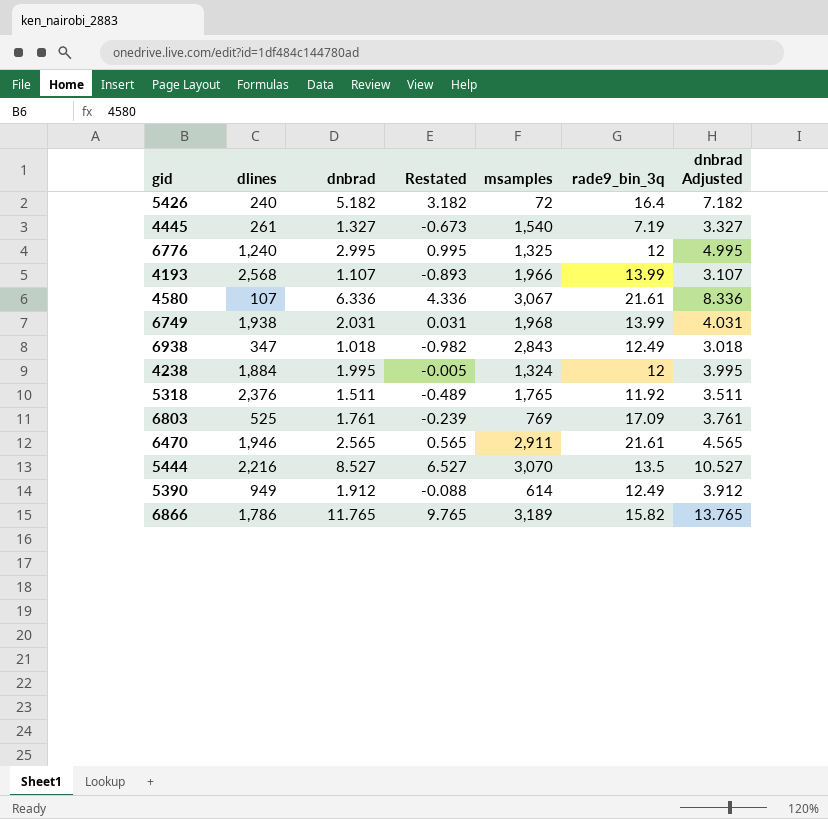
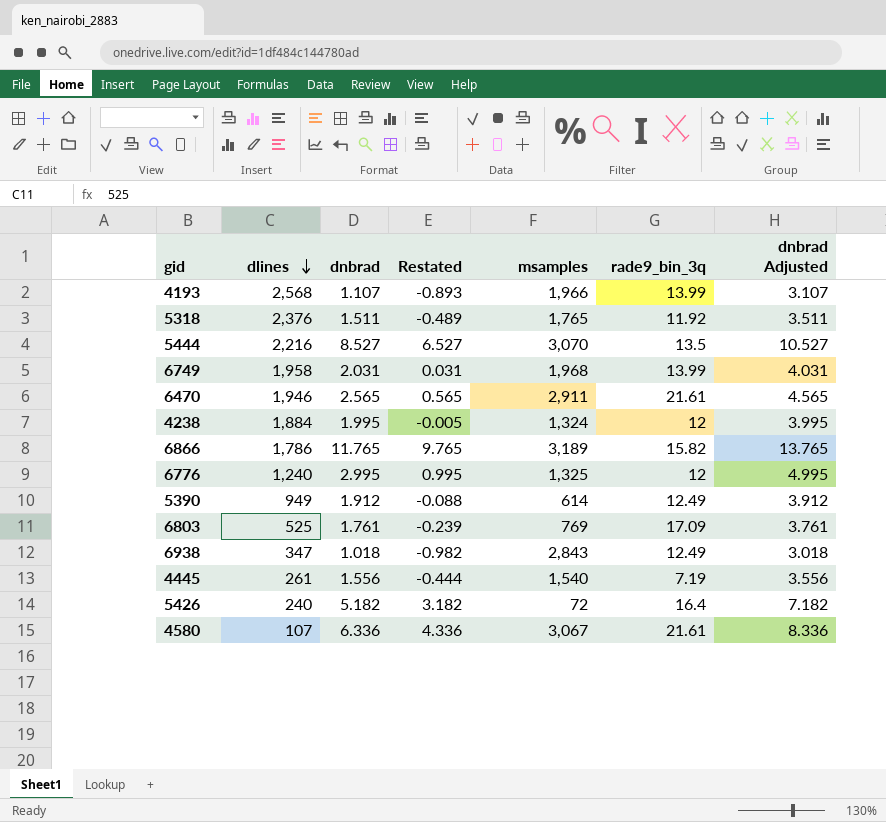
row order: none -> dlines descending
6749 | dlines: 1,938 -> 1,958
4445 | dnbrad: 1.327 -> 1.556
4445 | Restated: -0.673 -> -0.444
4445 | dnbrad Adjusted: 3.327 -> 3.556

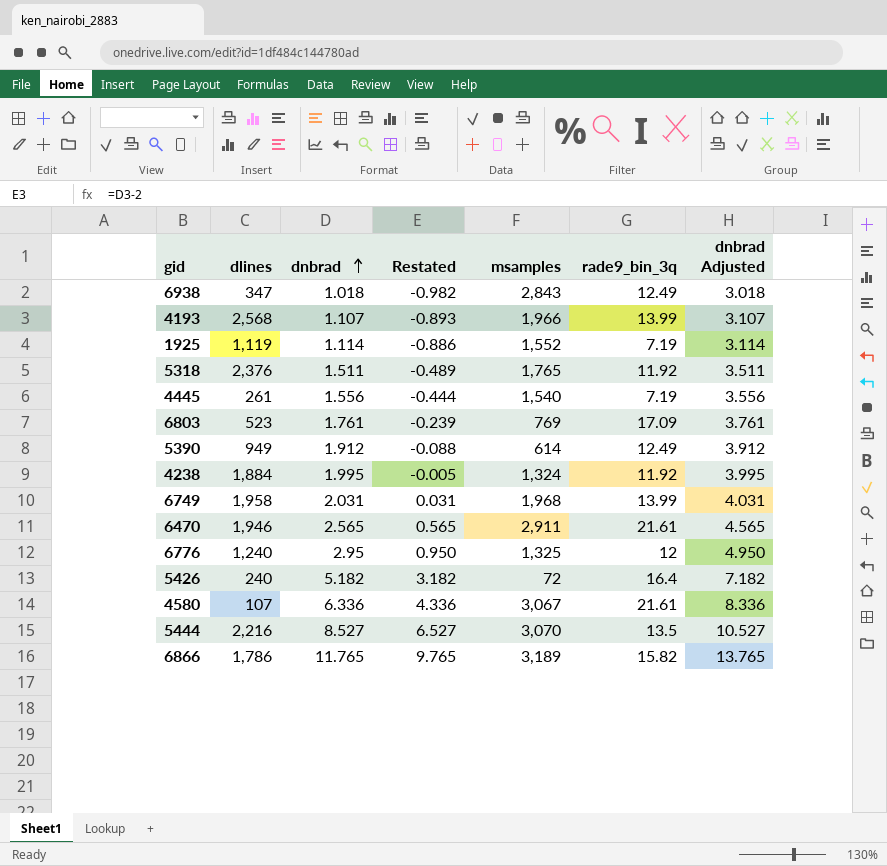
row order: dlines descending -> dnbrad ascending
row 1925: none -> 1,119 | 1.114 | -0.886 | 1,552 | 7.19 | 3.114
6803 | dlines: 525 -> 523
4238 | rade9_bin_3q: 12 -> 11.92
6776 | dnbrad: 2.995 -> 2.95
6776 | Restated: 0.995 -> 0.950
6776 | dnbrad Adjusted: 4.995 -> 4.950

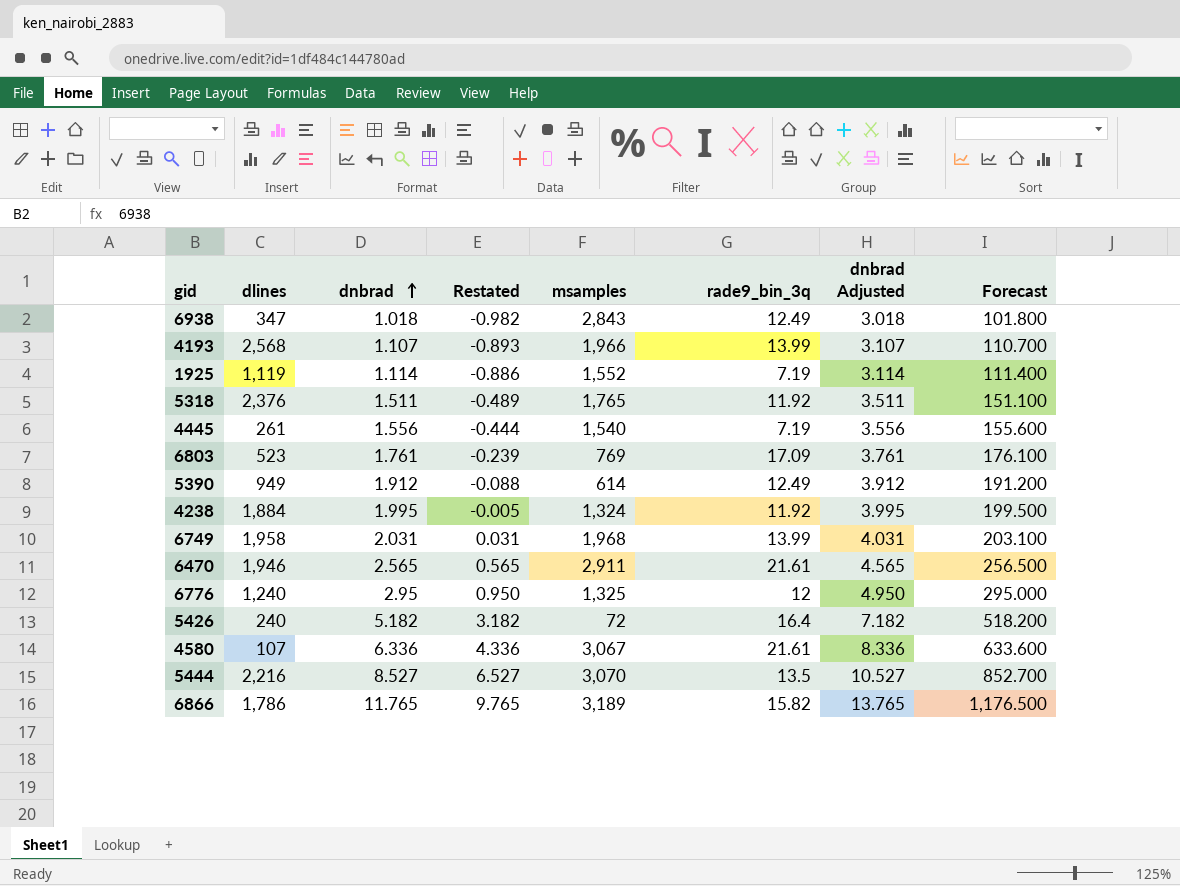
column Forecast | formula: none -> [dnbrad] * 100

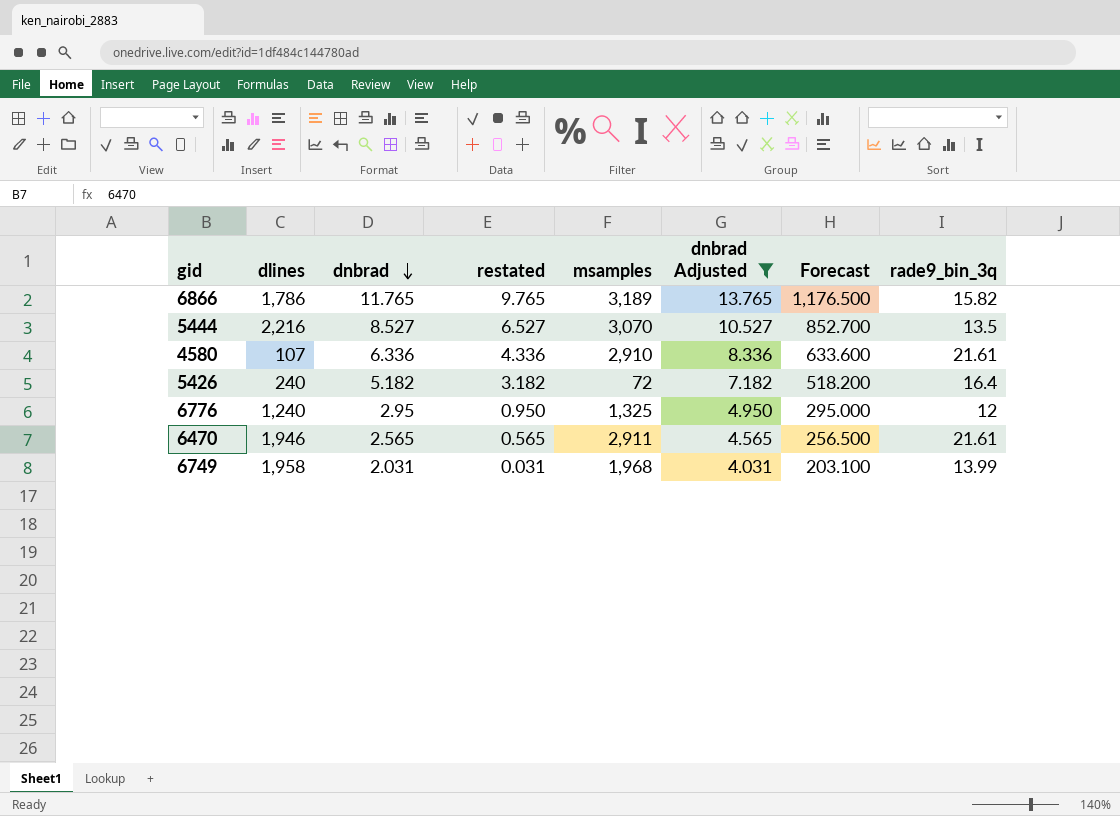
filter: none -> dnbrad Adjusted >= 4.031
row order: dnbrad ascending -> dnbrad descending
column name: Restated -> restated
column rade9_bin_3q | position: 6 -> 8
4580 | msamples: 3,067 -> 2,910

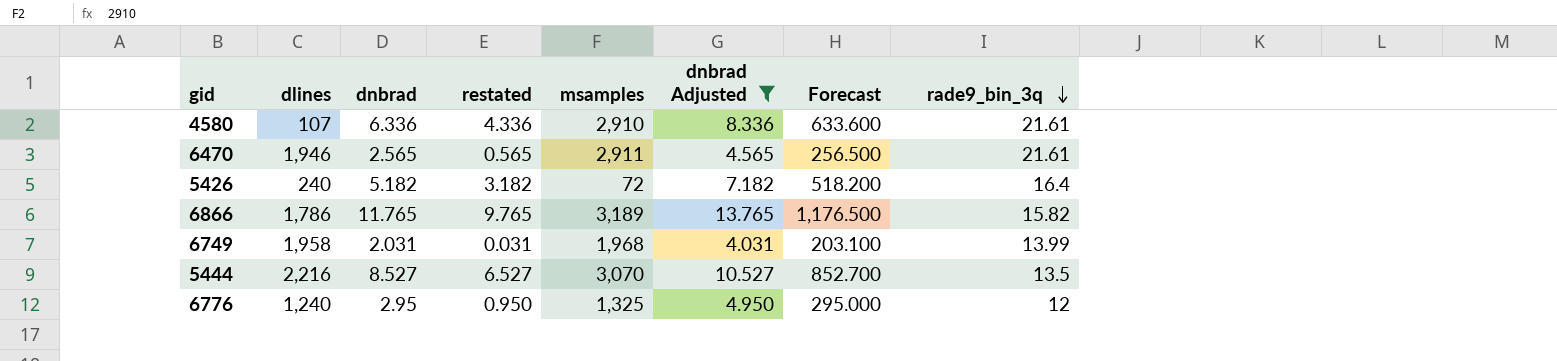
row order: dnbrad descending -> rade9_bin_3q descending

